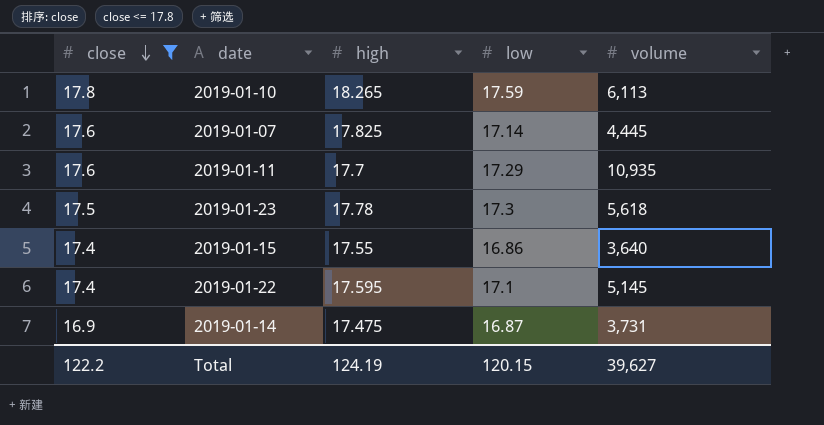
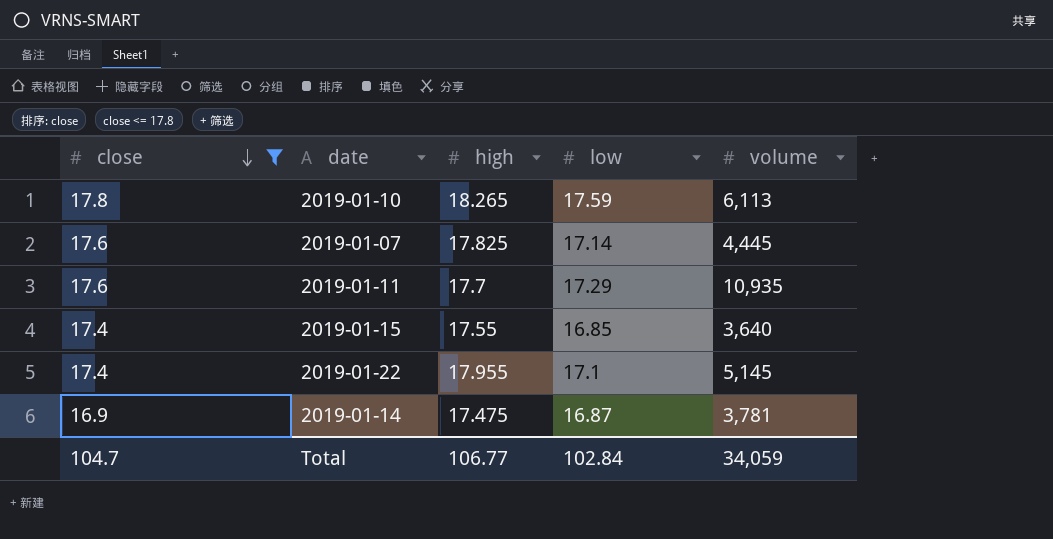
row 2019-01-23: 17.5 | 17.78 | 17.3 | 5,618 -> none
2019-01-15 | low: 16.86 -> 16.85
2019-01-22 | high: 17.595 -> 17.955
2019-01-14 | volume: 3,731 -> 3,781
Total | close: 122.2 -> 104.7
Total | high: 124.19 -> 106.77
Total | low: 120.15 -> 102.84
Total | volume: 39,627 -> 34,059

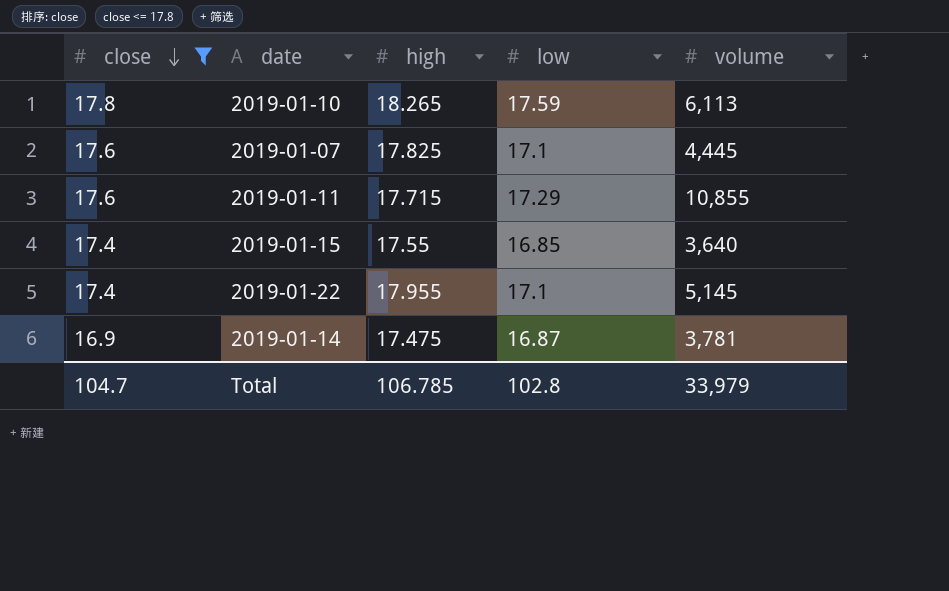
2019-01-07 | low: 17.14 -> 17.1
2019-01-11 | high: 17.7 -> 17.715
2019-01-11 | volume: 10,935 -> 10,855
Total | high: 106.77 -> 106.785
Total | low: 102.84 -> 102.8
Total | volume: 34,059 -> 33,979

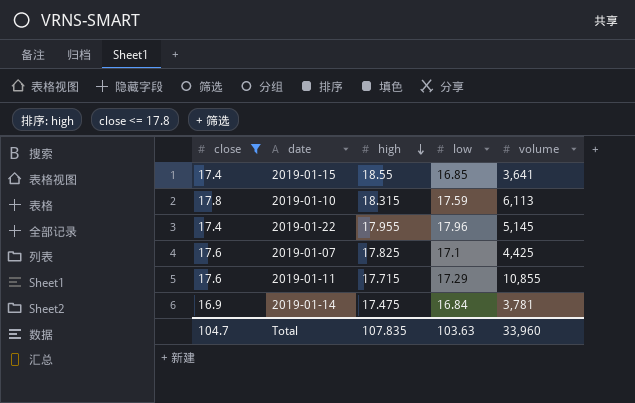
row order: close descending -> high descending
2019-01-15 | high: 17.55 -> 18.55
2019-01-15 | volume: 3,640 -> 3,641
2019-01-10 | high: 18.265 -> 18.315
2019-01-22 | low: 17.1 -> 17.96
2019-01-07 | volume: 4,445 -> 4,425
2019-01-14 | low: 16.87 -> 16.84
Total | high: 106.785 -> 107.835
Total | low: 102.8 -> 103.63
Total | volume: 33,979 -> 33,960

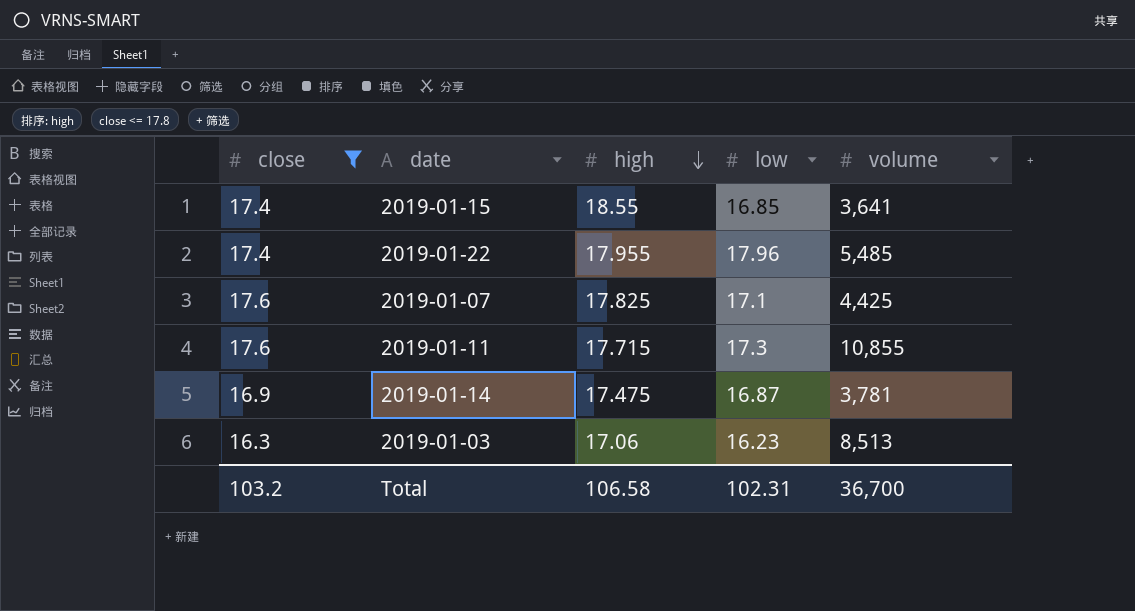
row 2019-01-10: 17.8 | 18.315 | 17.59 | 6,113 -> none
2019-01-22 | volume: 5,145 -> 5,485
2019-01-11 | low: 17.29 -> 17.3
2019-01-14 | low: 16.84 -> 16.87
row 2019-01-03: none -> 16.3 | 17.06 | 16.23 | 8,513
Total | close: 104.7 -> 103.2
Total | high: 107.835 -> 106.58
Total | low: 103.63 -> 102.31
Total | volume: 33,960 -> 36,700

